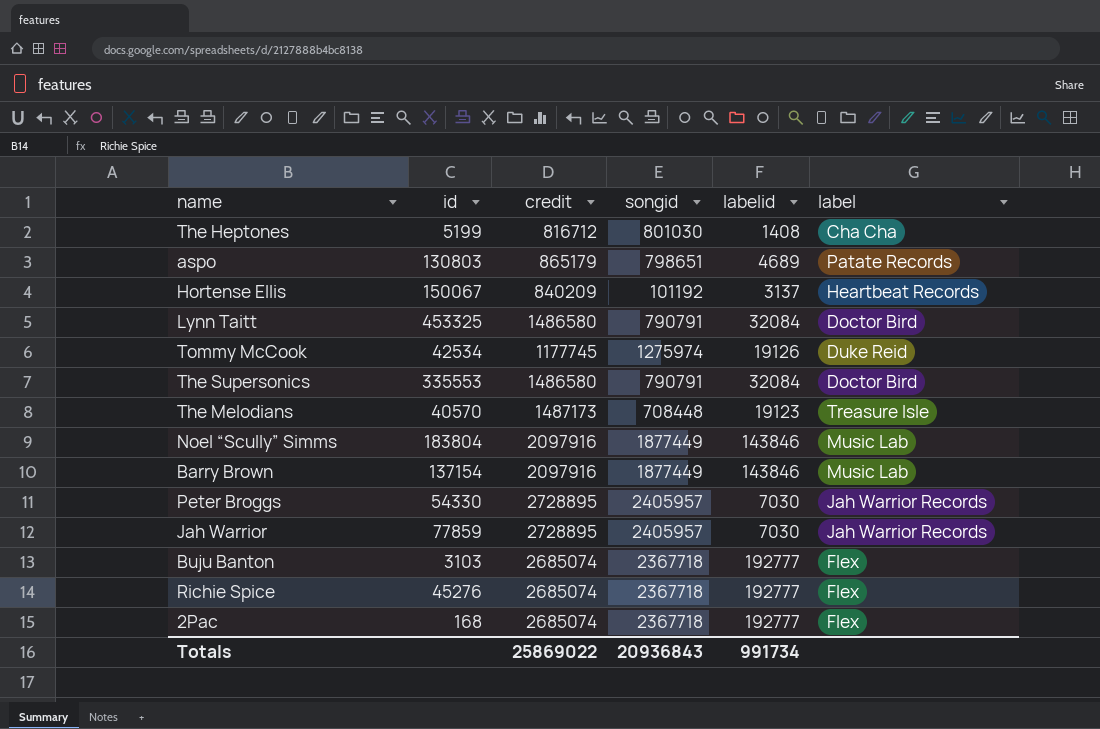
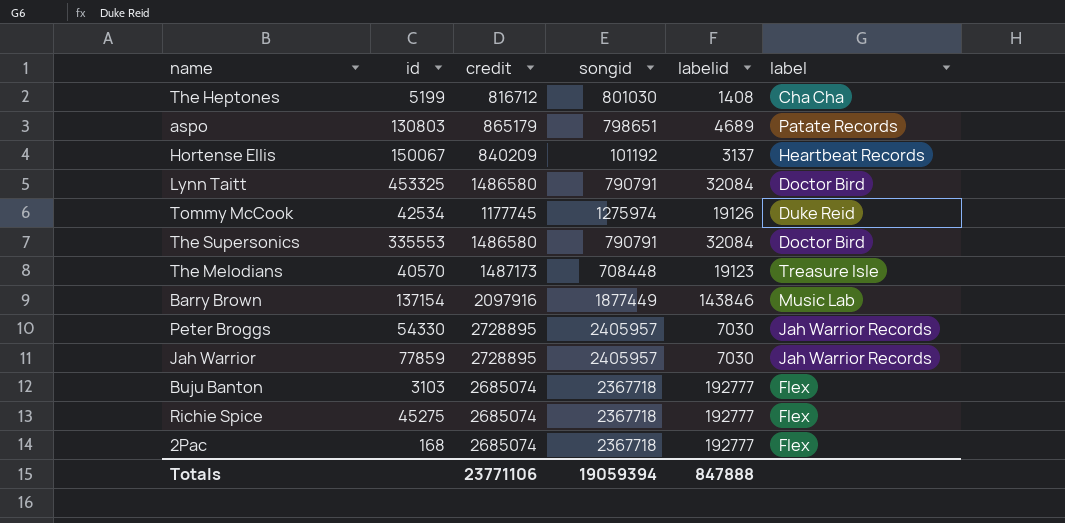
row Noel “Scully” Simms: 183804 | 2097916 | 1877449 | 143846 | Music Lab -> none
Richie Spice | id: 45276 -> 45275
Totals | credit: 25869022 -> 23771106
Totals | songid: 20936843 -> 19059394
Totals | labelid: 991734 -> 847888

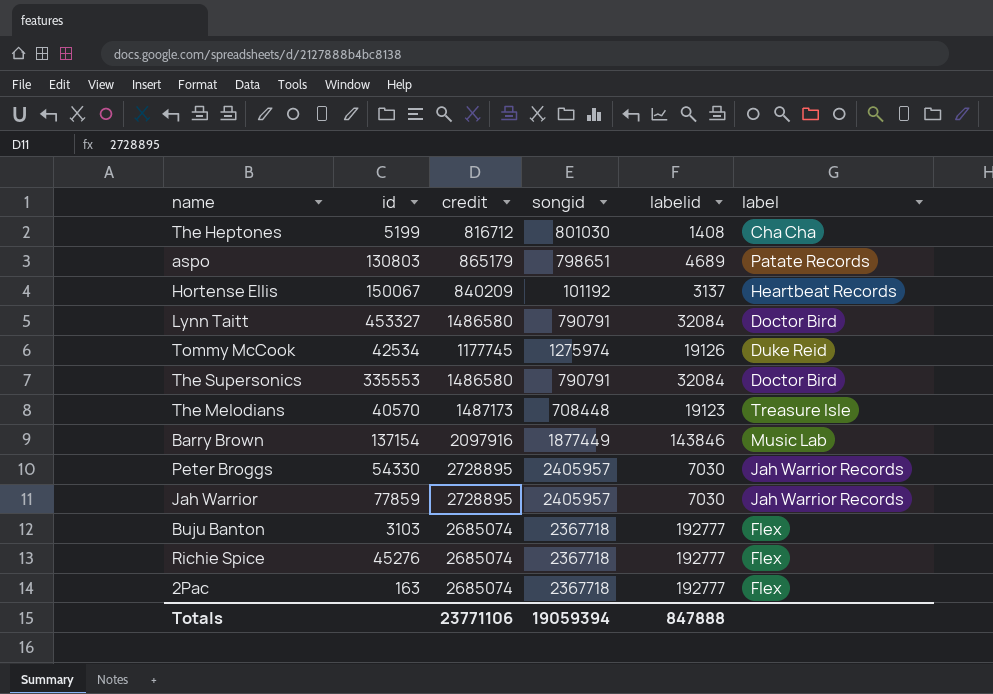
Lynn Taitt | id: 453325 -> 453327
Richie Spice | id: 45275 -> 45276
2Pac | id: 168 -> 163

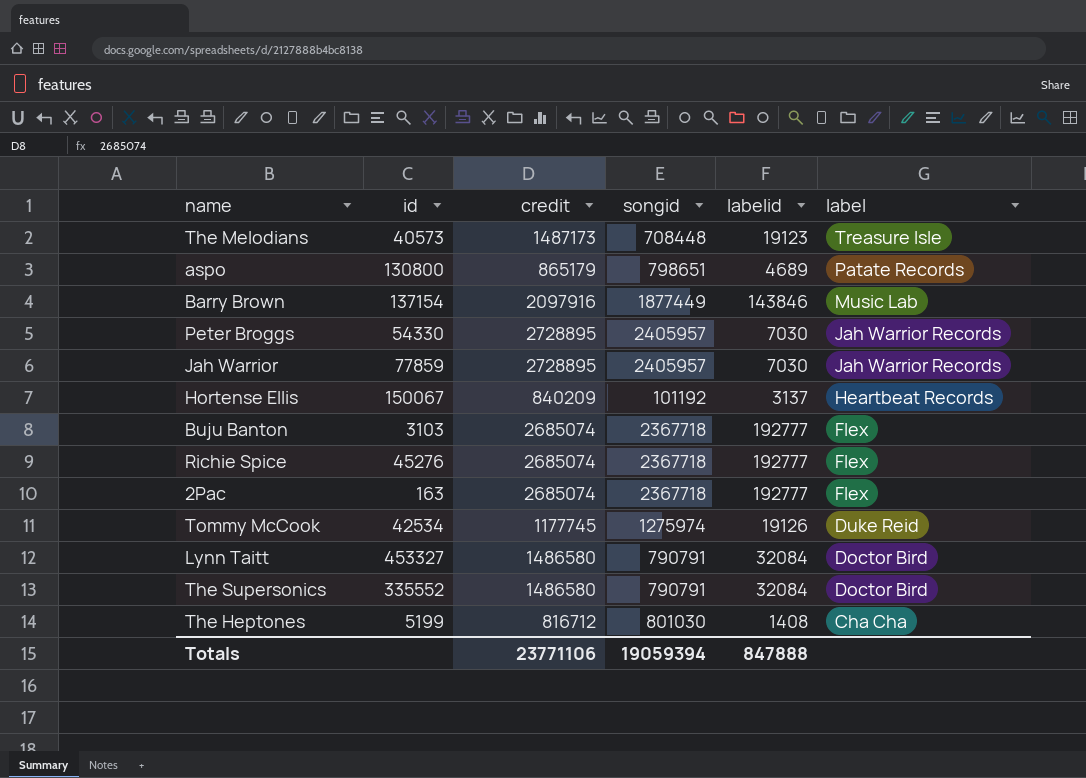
row order: none -> label descending
The Melodians | id: 40570 -> 40573
aspo | id: 130803 -> 130800
The Supersonics | id: 335553 -> 335552

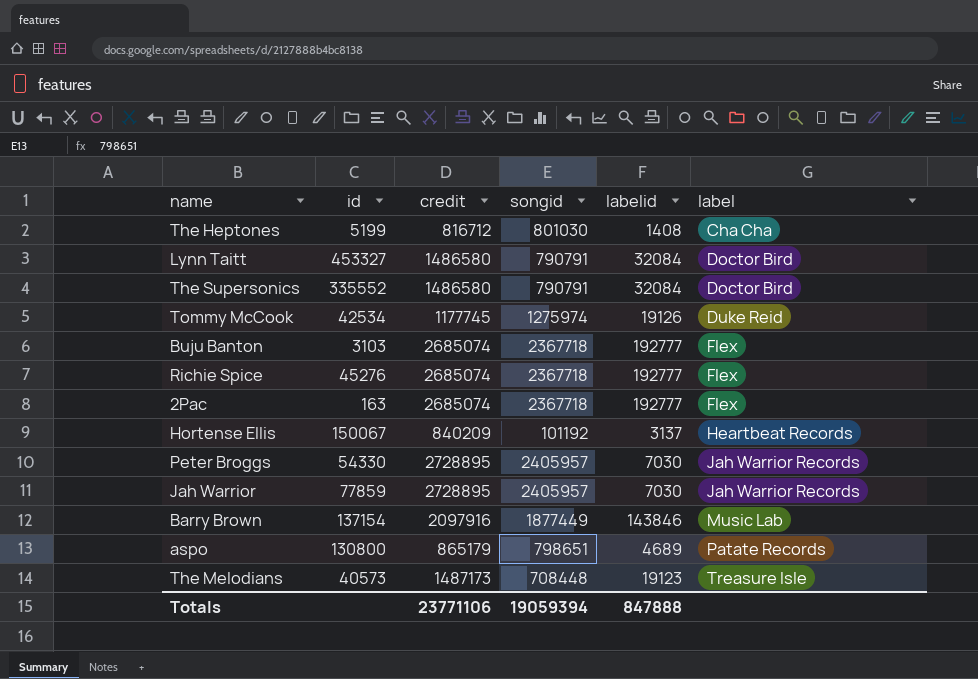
row order: label descending -> label ascending

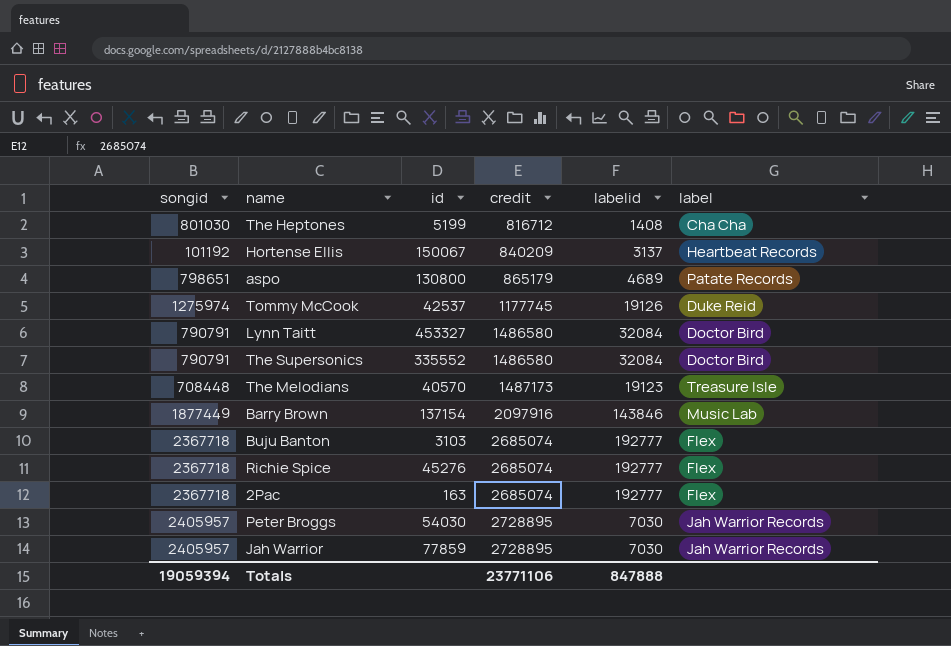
row order: label ascending -> credit ascending
column songid | position: 4 -> 1
Tommy McCook | id: 42534 -> 42537
The Melodians | id: 40573 -> 40570
Peter Broggs | id: 54330 -> 54030

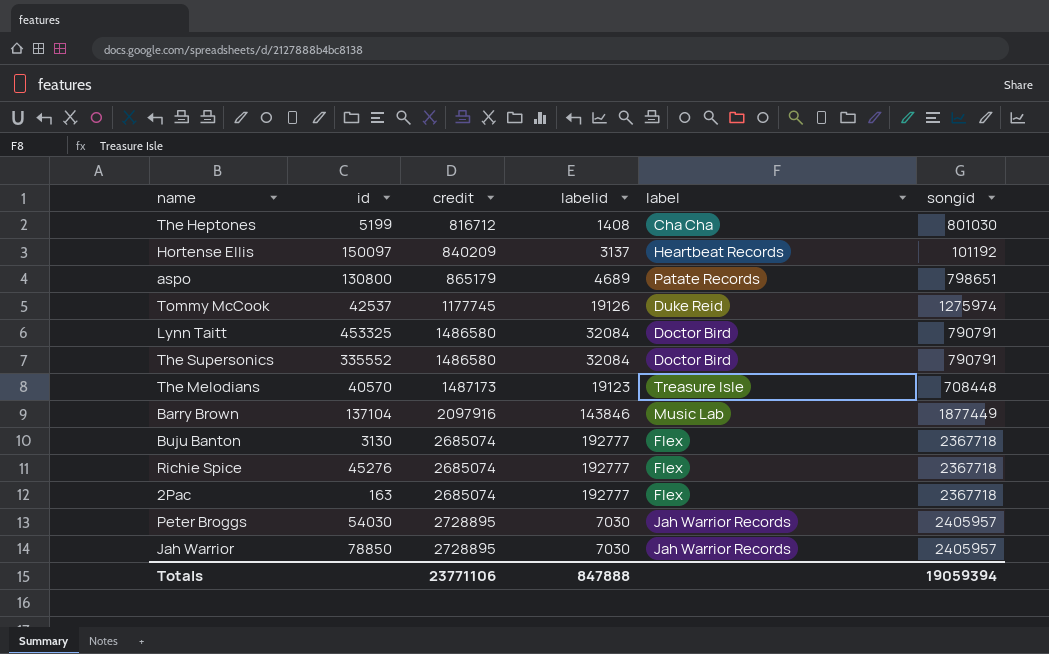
column songid | position: 1 -> 6
Hortense Ellis | id: 150067 -> 150097
Lynn Taitt | id: 453327 -> 453325
Barry Brown | id: 137154 -> 137104
Buju Banton | id: 3103 -> 3130
Jah Warrior | id: 77859 -> 78850

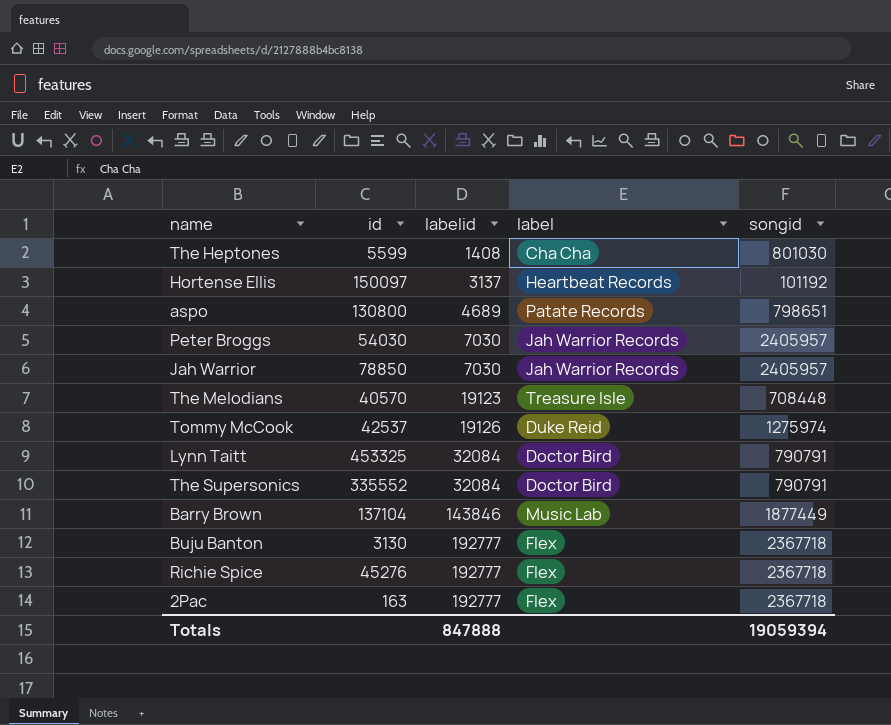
row order: credit ascending -> labelid ascending
column credit | position: 3 -> none
The Heptones | id: 5199 -> 5599

